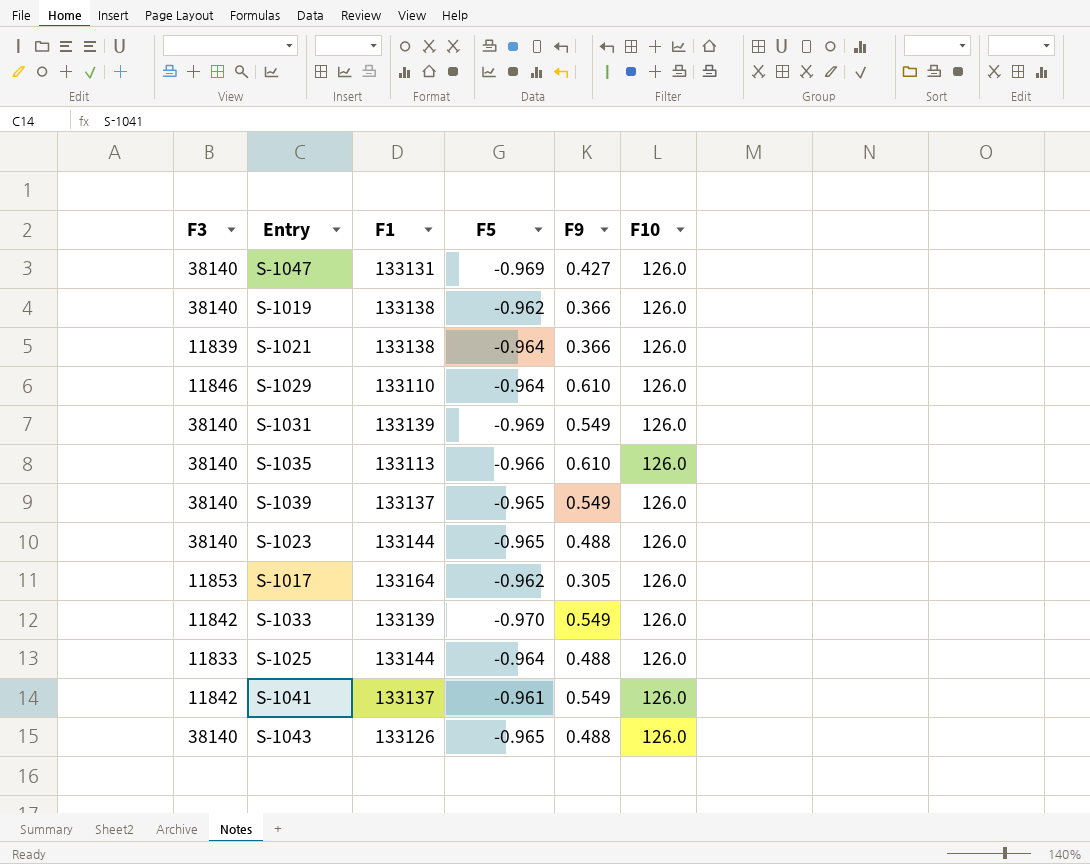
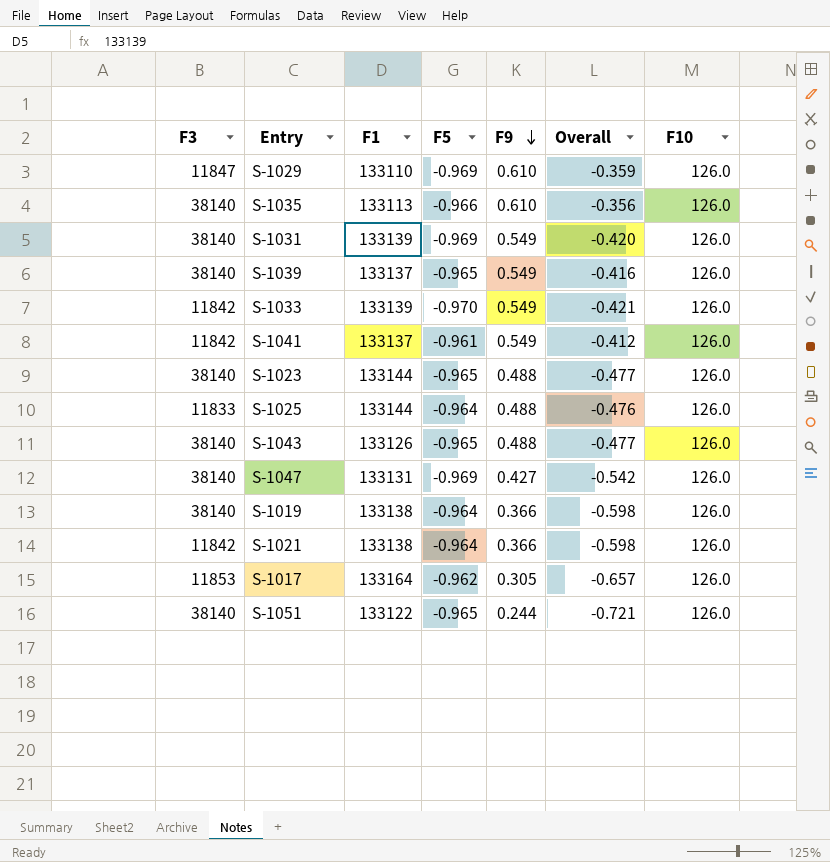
row order: none -> F9 descending
column Overall | formula: none -> [F5] + [F9]
S-1029 | F3: 11846 -> 11847
S-1029 | F5: -0.964 -> -0.969
S-1019 | F5: -0.962 -> -0.964
S-1021 | F3: 11839 -> 11842
row S-1051: none -> 38140 | 133122 | -0.965 | 0.244 | -0.721 | 126.0

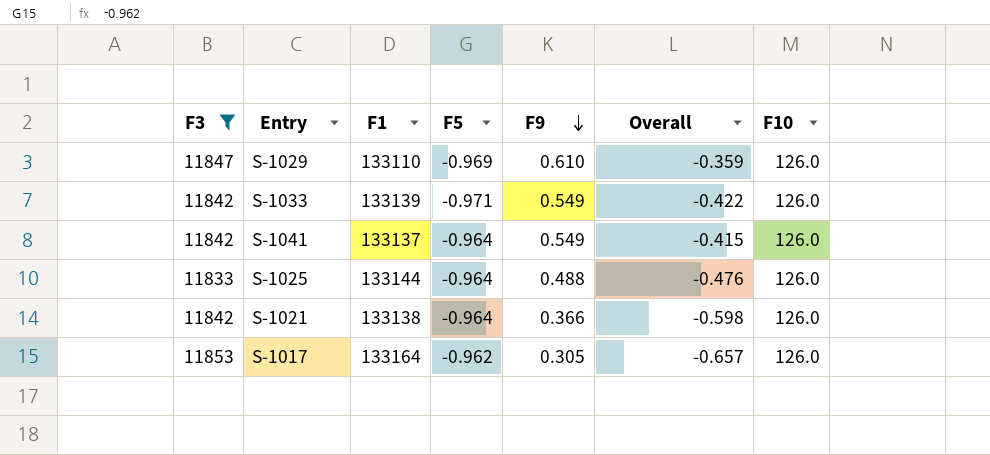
filter: none -> F3 != 38140
S-1033 | F5: -0.970 -> -0.971
S-1033 | Overall: -0.421 -> -0.422
S-1041 | F5: -0.961 -> -0.964
S-1041 | Overall: -0.412 -> -0.415

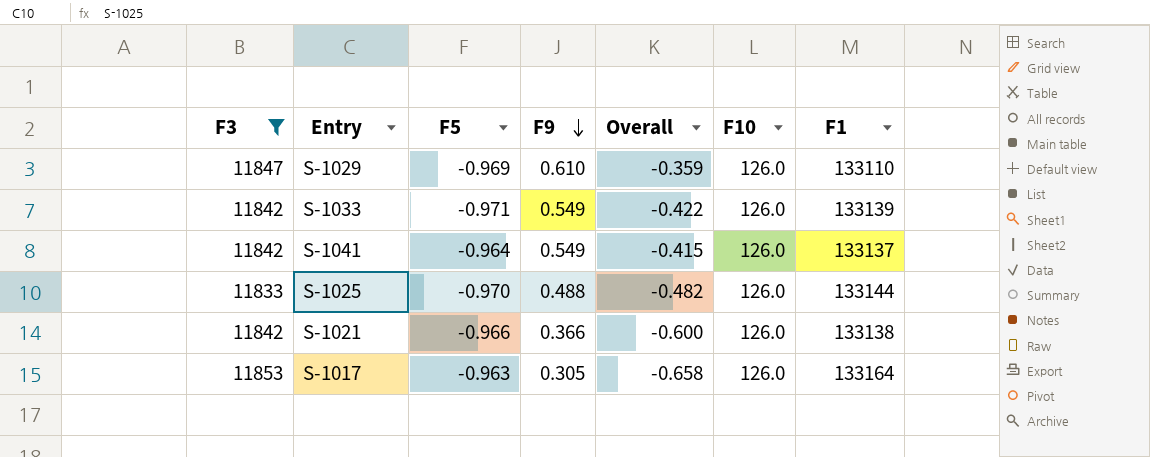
column F1 | position: 3 -> 7
S-1025 | F5: -0.964 -> -0.970
S-1025 | Overall: -0.476 -> -0.482
S-1021 | F5: -0.964 -> -0.966
S-1021 | Overall: -0.598 -> -0.600
S-1017 | F5: -0.962 -> -0.963
S-1017 | Overall: -0.657 -> -0.658

